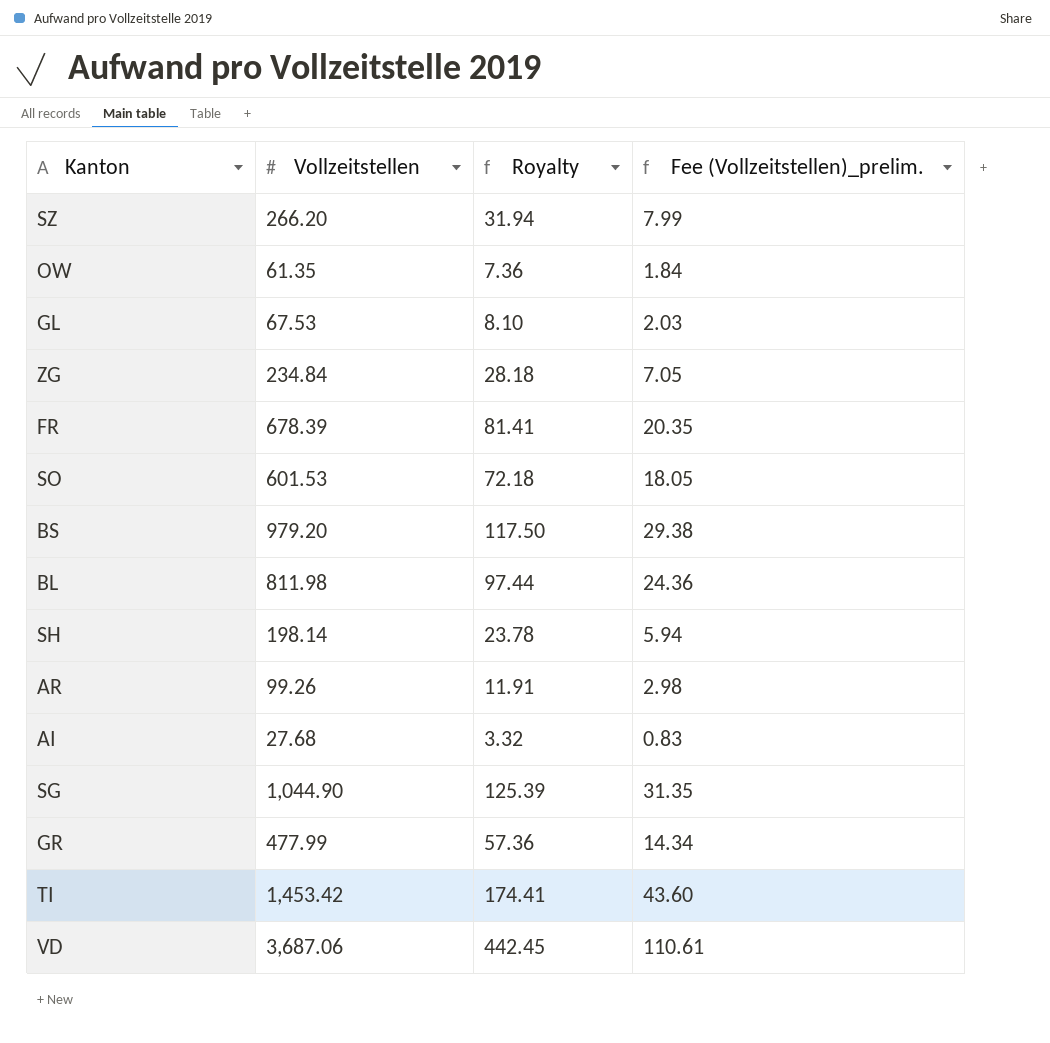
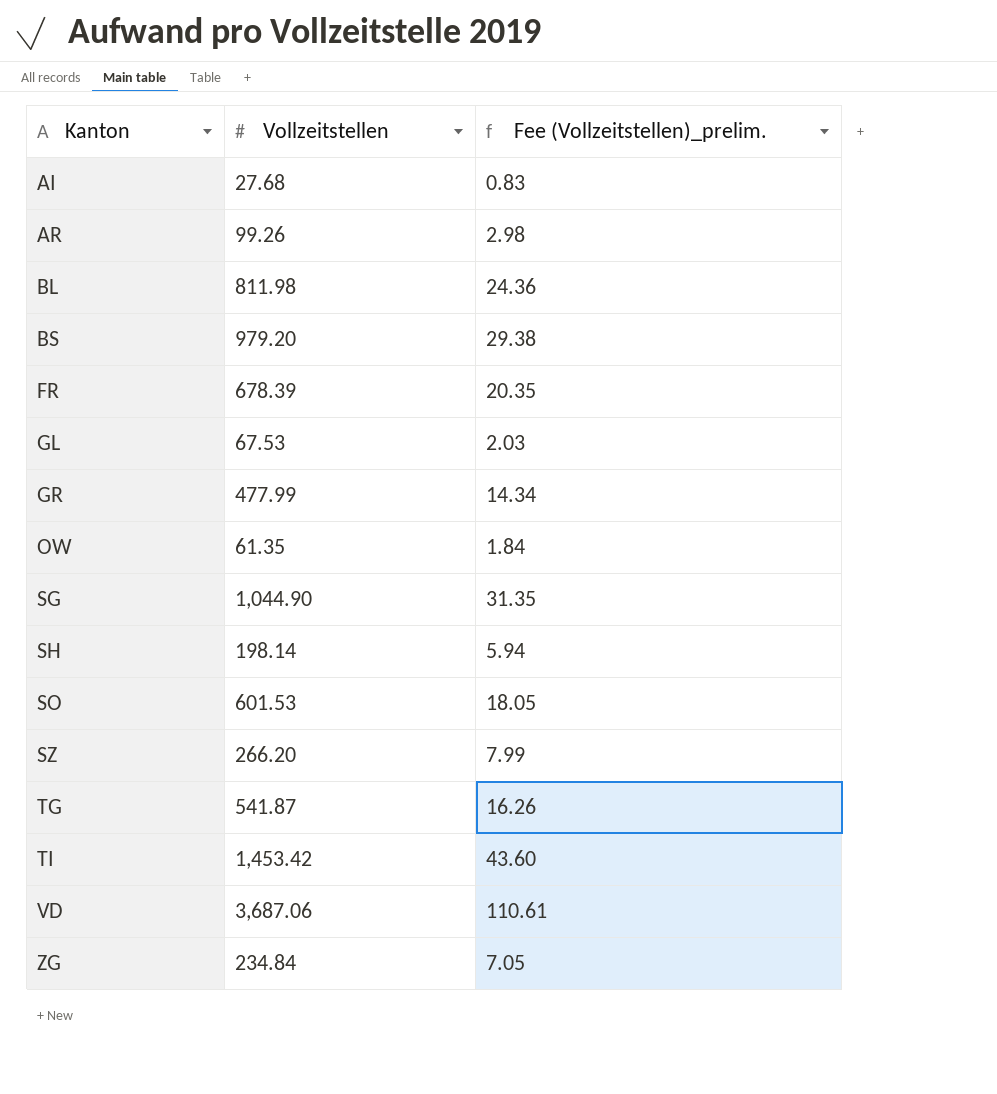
row order: none -> Kanton ascending
column Royalty | formula: [Vollzeitstellen] * 0.12 -> none
row TG: none -> 541.87 | 16.26

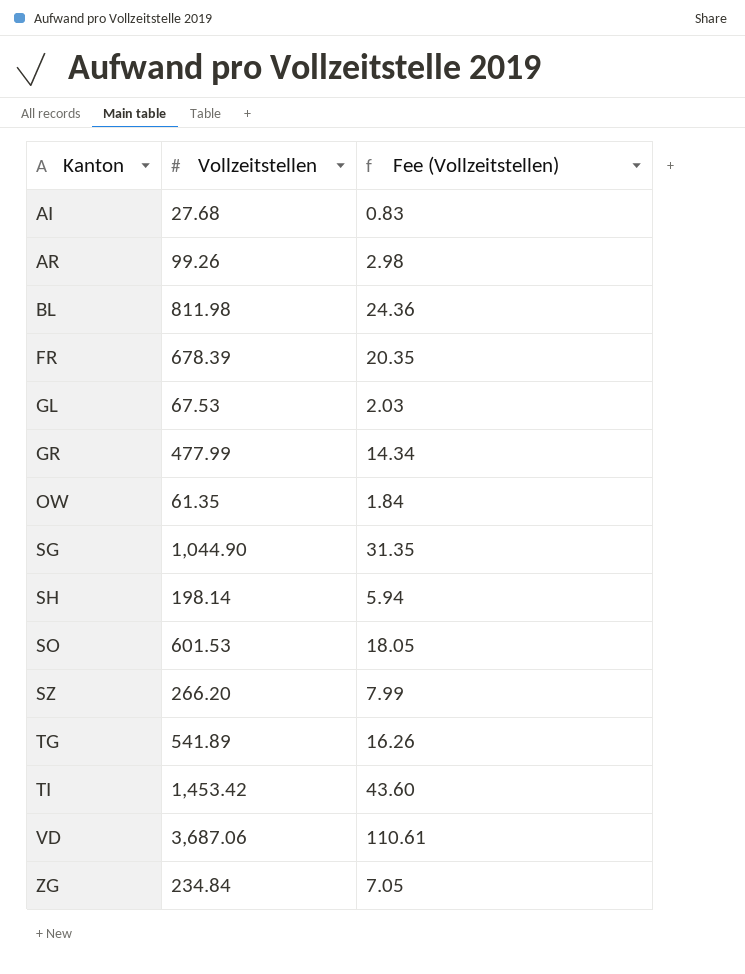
column name: Fee (Vollzeitstellen)_prelim. -> Fee (Vollzeitstellen)
row BS: 979.20 | 29.38 -> none
TG | Vollzeitstellen: 541.87 -> 541.89

